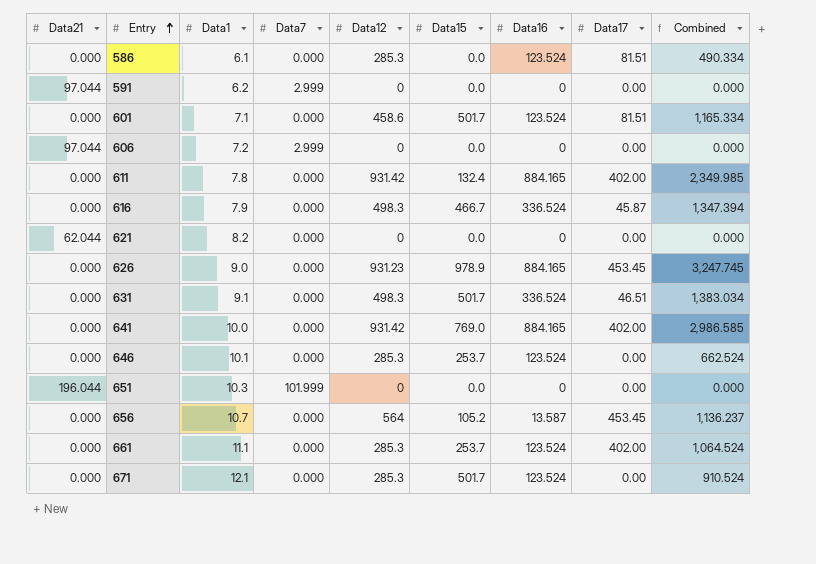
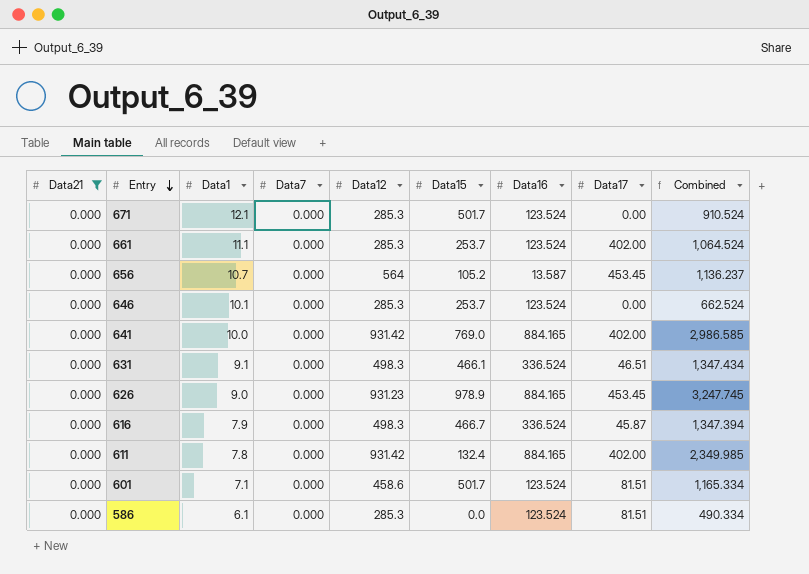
filter: none -> Data21 = 0.000
row order: Entry ascending -> Entry descending
631 | Data15: 501.7 -> 466.1
631 | Combined: 1,383.034 -> 1,347.434

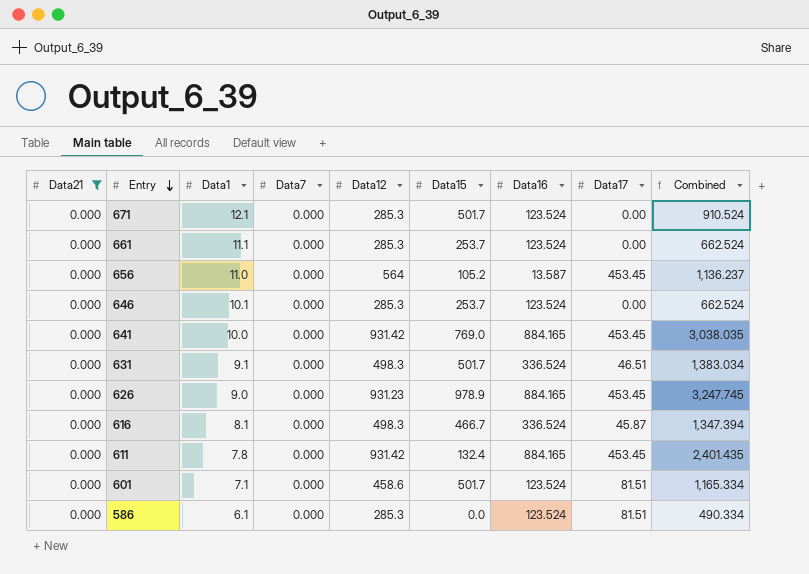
661 | Data17: 402.00 -> 0.00
661 | Combined: 1,064.524 -> 662.524
656 | Data1: 10.7 -> 11.0
641 | Data17: 402.00 -> 453.45
641 | Combined: 2,986.585 -> 3,038.035
631 | Data15: 466.1 -> 501.7
631 | Combined: 1,347.434 -> 1,383.034
616 | Data1: 7.9 -> 8.1
611 | Data17: 402.00 -> 453.45
611 | Combined: 2,349.985 -> 2,401.435

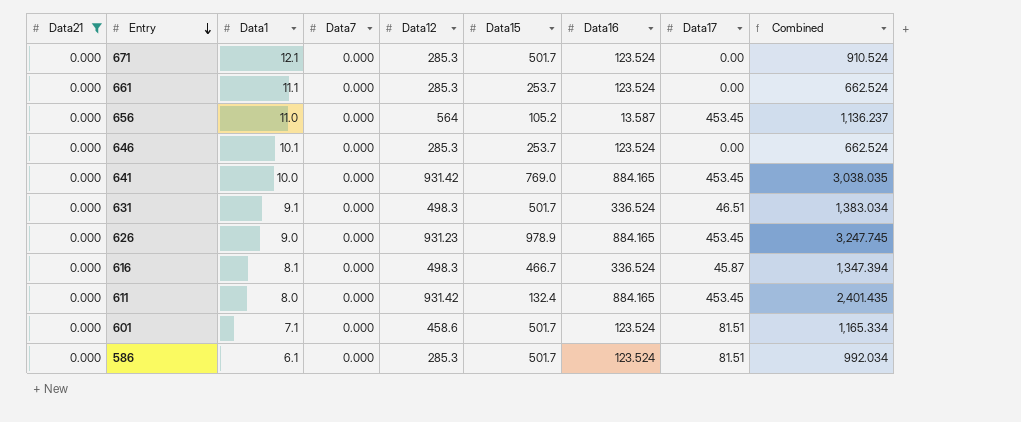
611 | Data1: 7.8 -> 8.0
586 | Data15: 0.0 -> 501.7
586 | Combined: 490.334 -> 992.034

